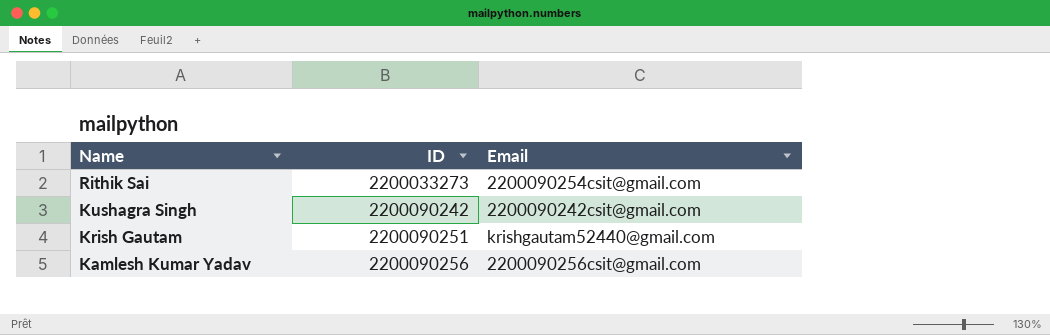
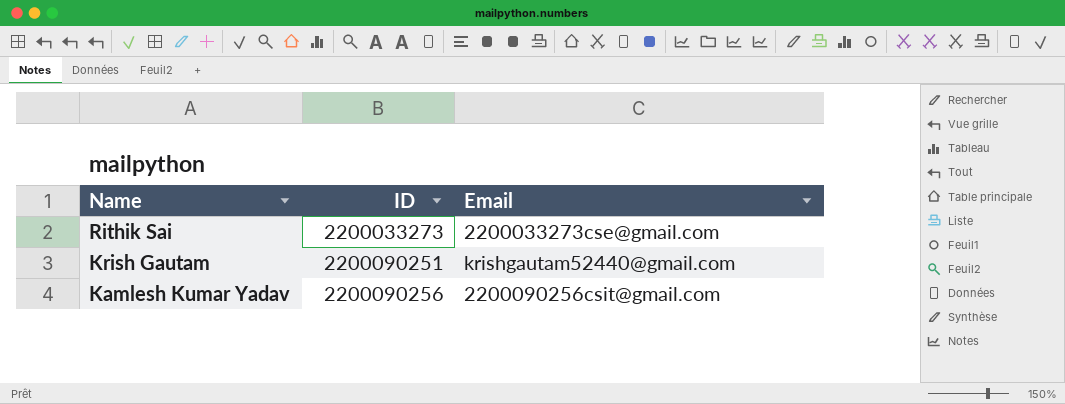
row Kushagra Singh: 2200090242 | 2200090242csit@gmail.com -> none
Rithik Sai | Email: 2200090254csit@gmail.com -> 2200033273cse@gmail.com

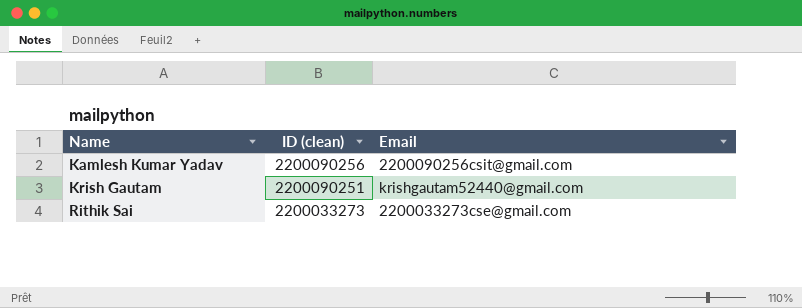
row order: Name descending -> Name ascending
column name: ID -> ID (clean)

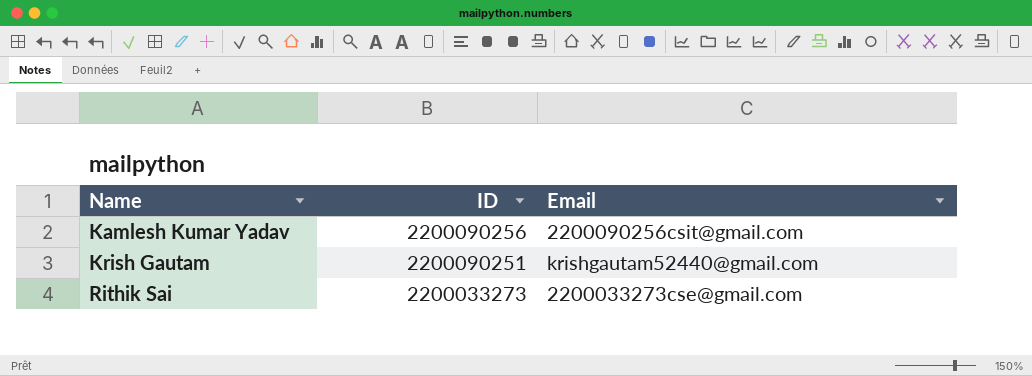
column name: ID (clean) -> ID

